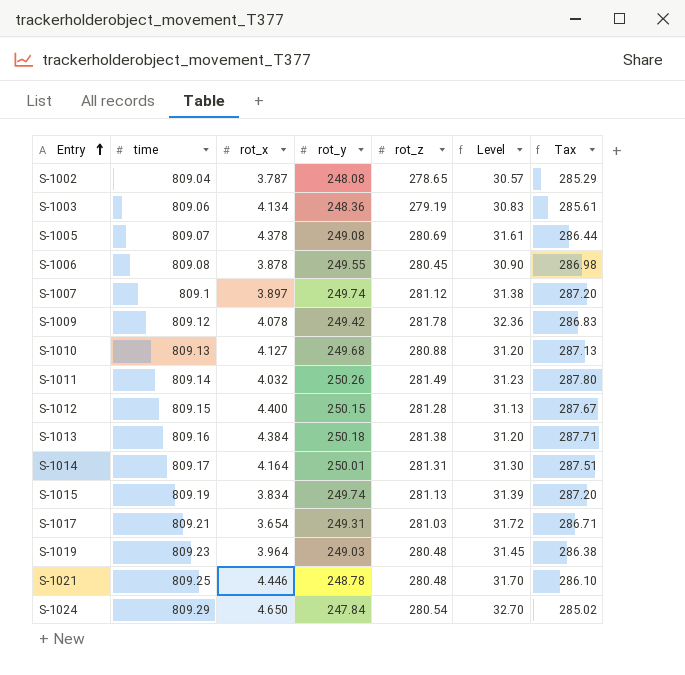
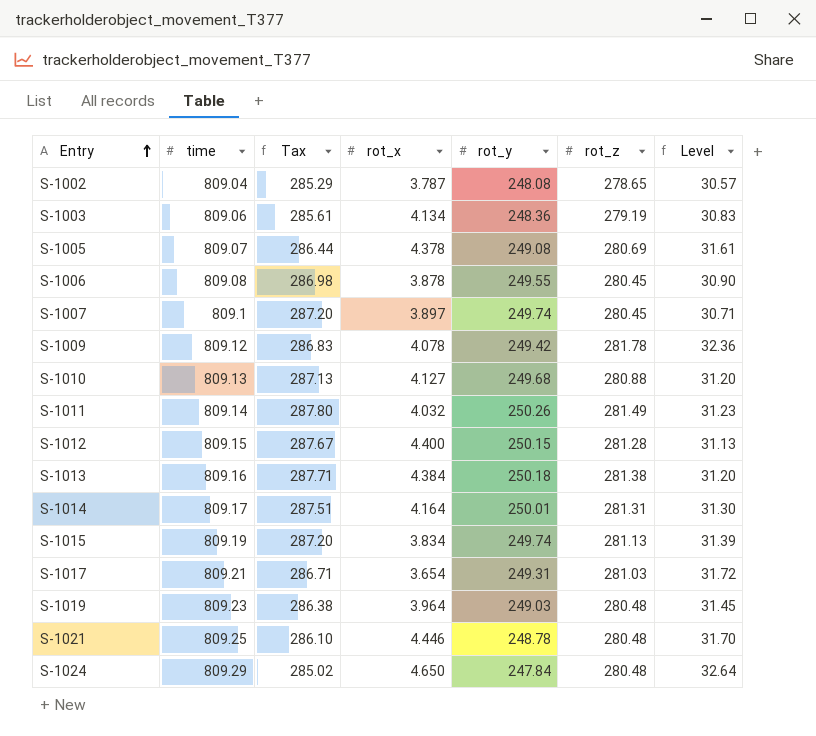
column Tax | position: 7 -> 3
S-1007 | rot_z: 281.12 -> 280.45
S-1007 | Level: 31.38 -> 30.71
S-1024 | rot_z: 280.54 -> 280.48
S-1024 | Level: 32.70 -> 32.64

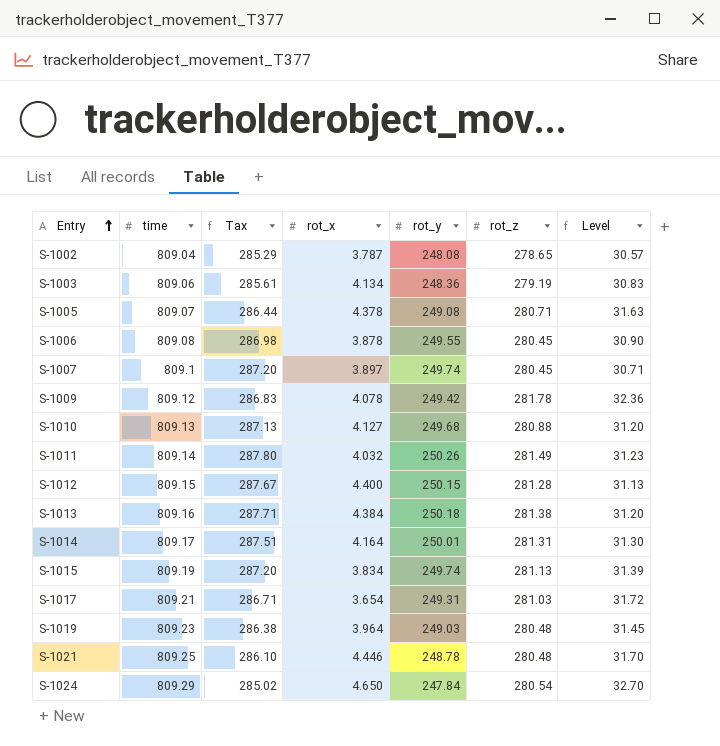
S-1005 | rot_z: 280.69 -> 280.71
S-1005 | Level: 31.61 -> 31.63
S-1024 | rot_z: 280.48 -> 280.54
S-1024 | Level: 32.64 -> 32.70

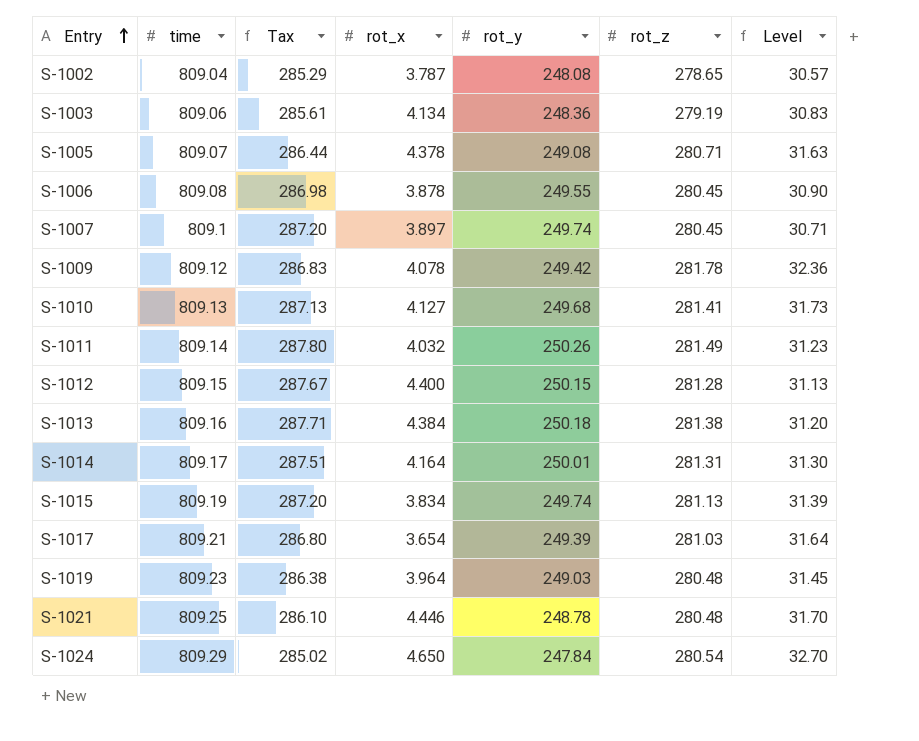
S-1010 | rot_z: 280.88 -> 281.41
S-1010 | Level: 31.20 -> 31.73
S-1017 | Tax: 286.71 -> 286.80
S-1017 | rot_y: 249.31 -> 249.39
S-1017 | Level: 31.72 -> 31.64

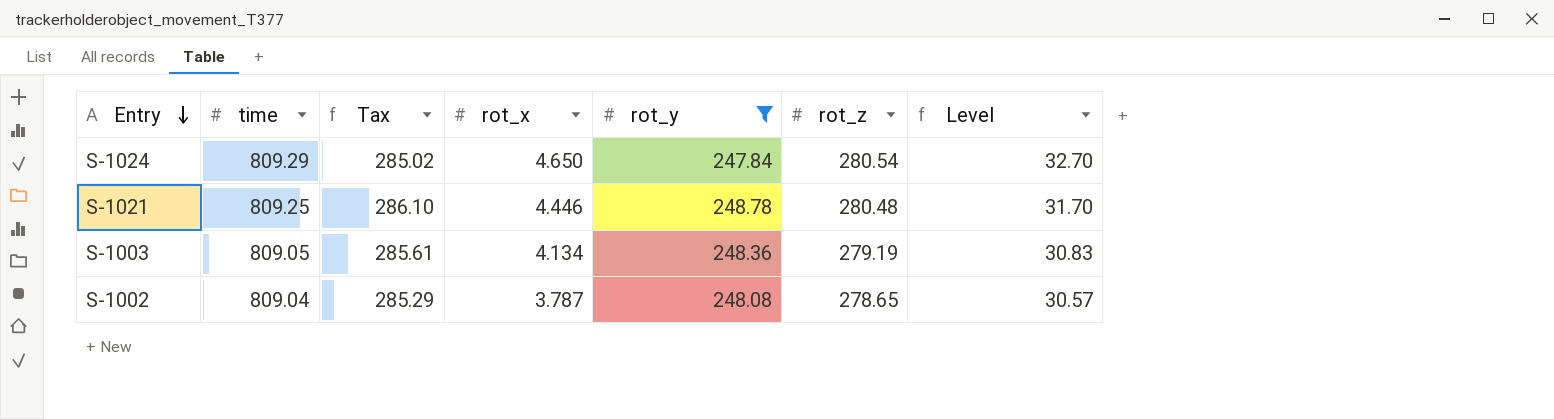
filter: none -> rot_y <= 248.78
row order: Entry ascending -> Entry descending
S-1003 | time: 809.06 -> 809.05

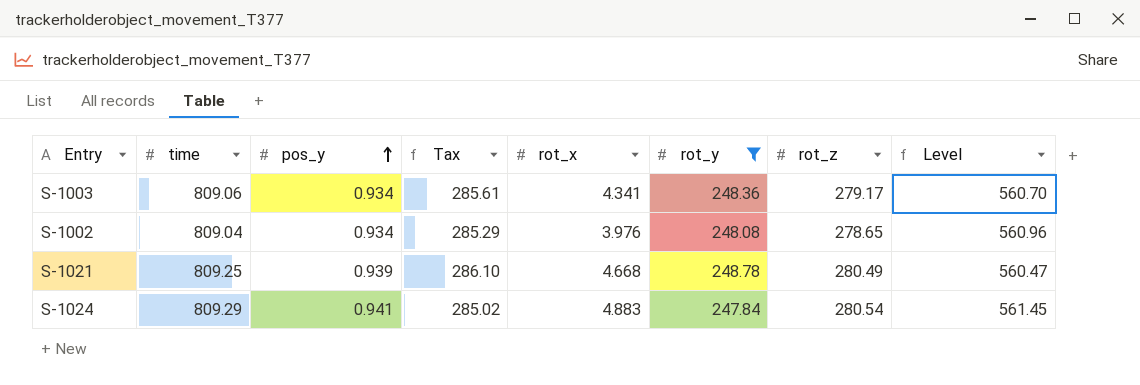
row order: Entry descending -> pos_y ascending
column pos_y | position: none -> 3
column Level | formula: [rot_z] - [rot_y] -> [time] - [rot_y]
S-1003 | time: 809.05 -> 809.06
S-1003 | rot_x: 4.134 -> 4.341
S-1003 | rot_z: 279.19 -> 279.17
S-1002 | rot_x: 3.787 -> 3.976
S-1021 | rot_x: 4.446 -> 4.668
S-1021 | rot_z: 280.48 -> 280.49
S-1024 | rot_x: 4.650 -> 4.883

